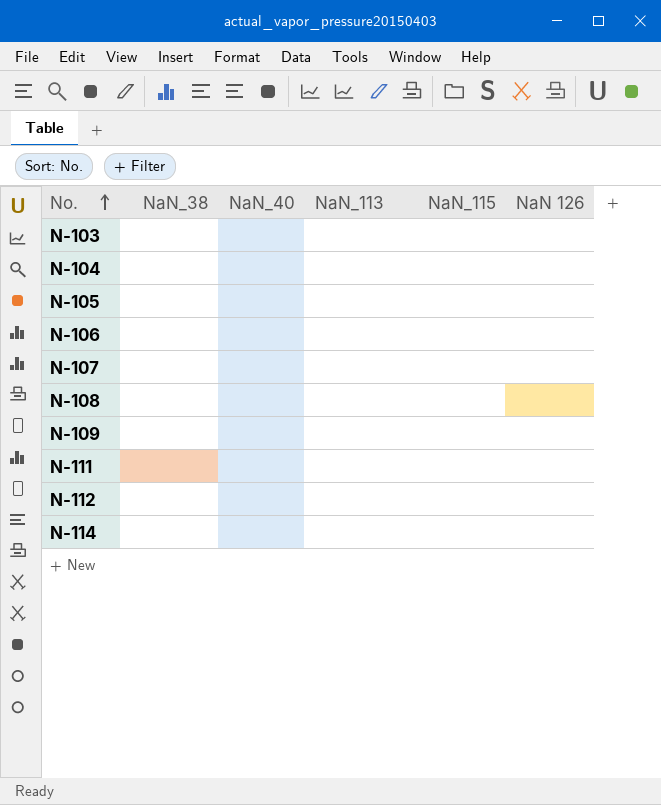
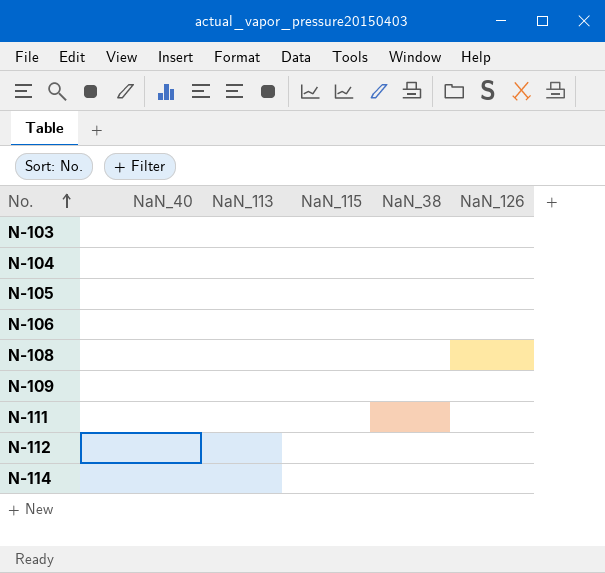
column NaN_38 | position: 2 -> 5
column name: NaN 126 -> NaN_126
row N-107: none | none | none | none | none -> none

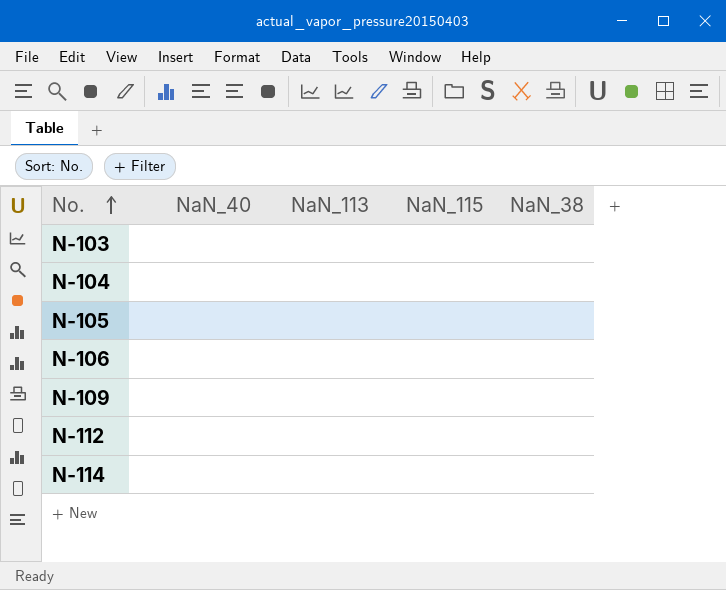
column NaN_126 | position: 6 -> none
row N-108: none | none | none | none | none -> none
row N-111: none | none | none | none | none -> none

